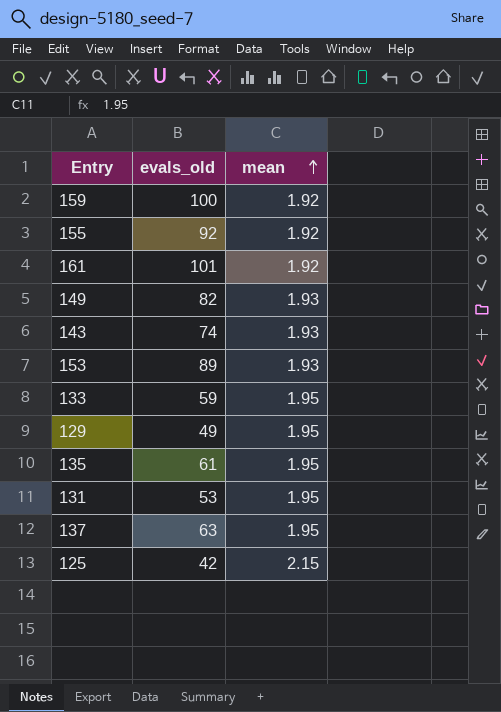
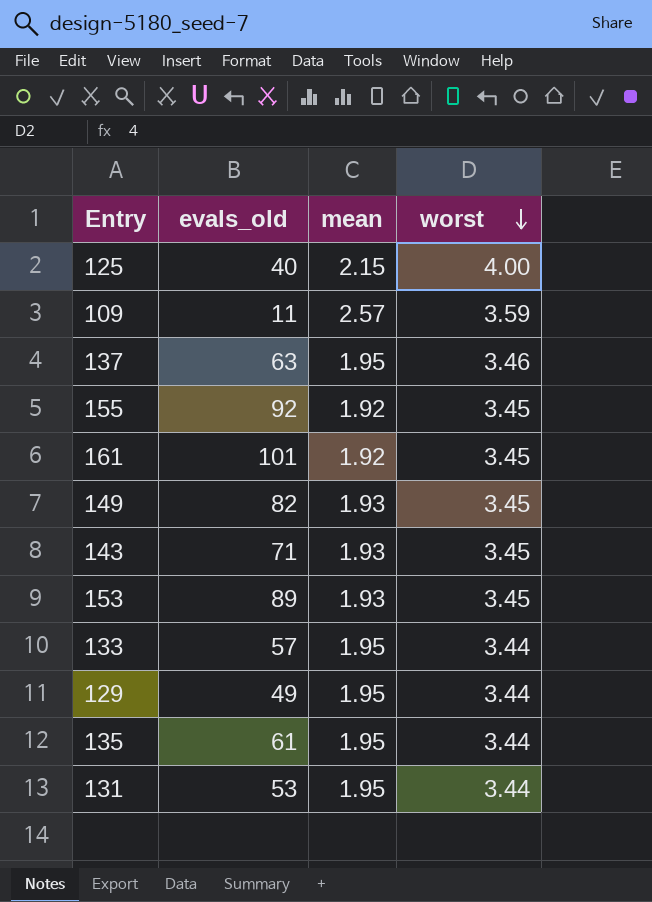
row order: mean ascending -> worst descending
column worst | position: none -> 4
row 159: 100 | 1.92 -> none
125 | evals_old: 42 -> 40
row 109: none -> 11 | 2.57 | 3.59
143 | evals_old: 74 -> 71
133 | evals_old: 59 -> 57

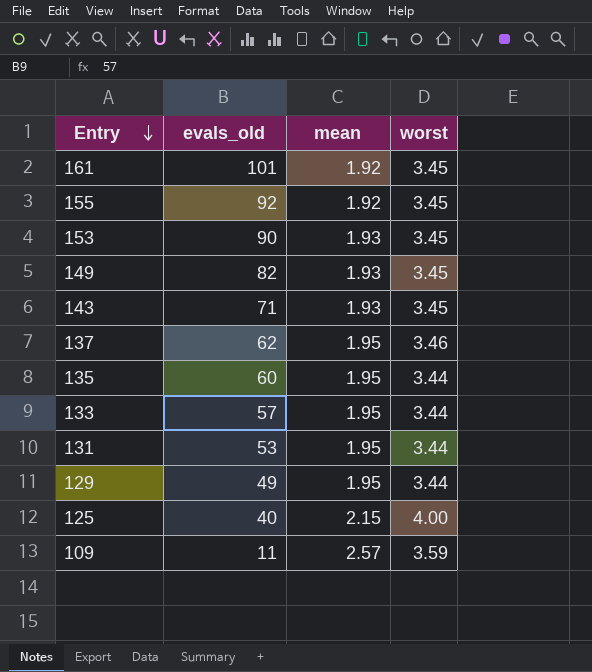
row order: worst descending -> Entry descending
153 | evals_old: 89 -> 90
137 | evals_old: 63 -> 62
135 | evals_old: 61 -> 60

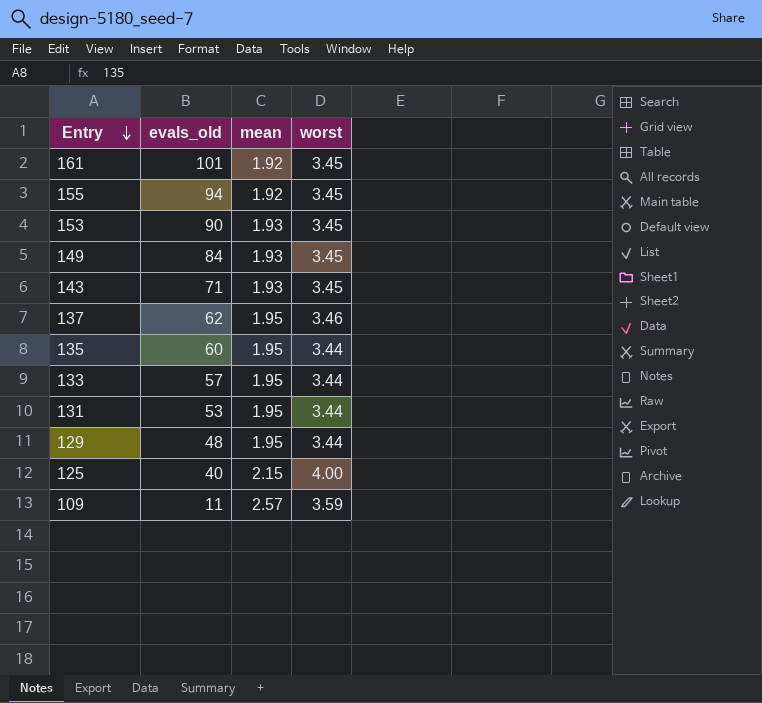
155 | evals_old: 92 -> 94
149 | evals_old: 82 -> 84
129 | evals_old: 49 -> 48

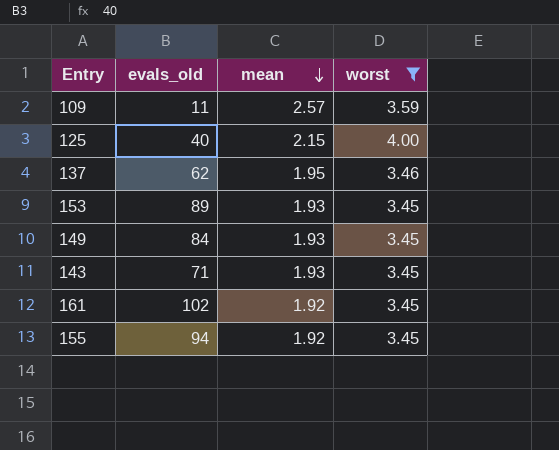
filter: none -> worst != 3.44
row order: Entry descending -> mean descending
153 | evals_old: 90 -> 89
161 | evals_old: 101 -> 102

